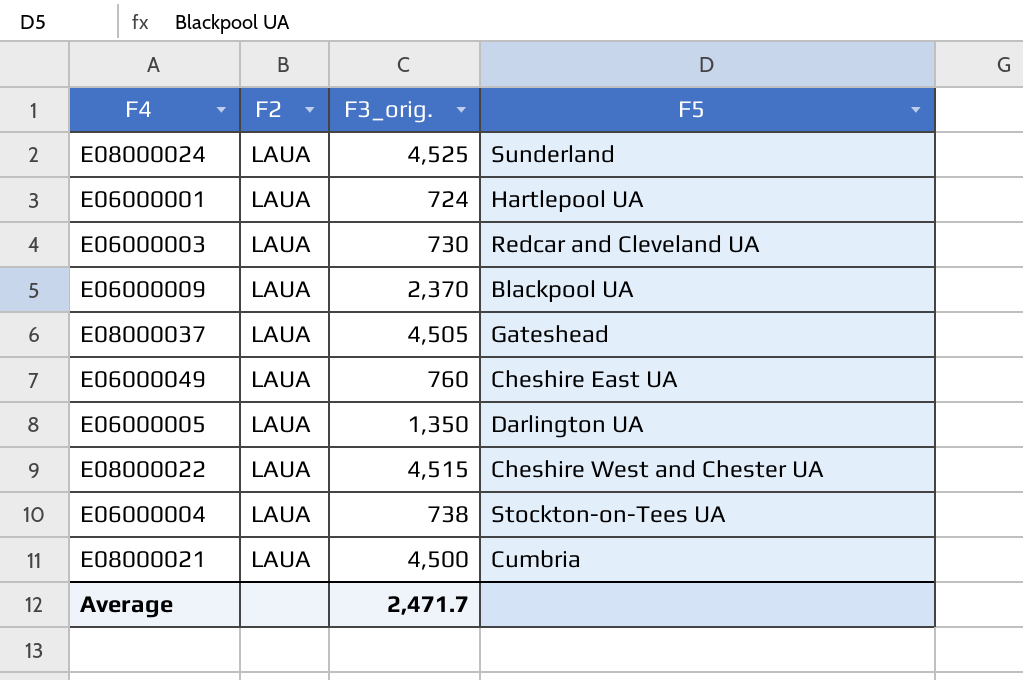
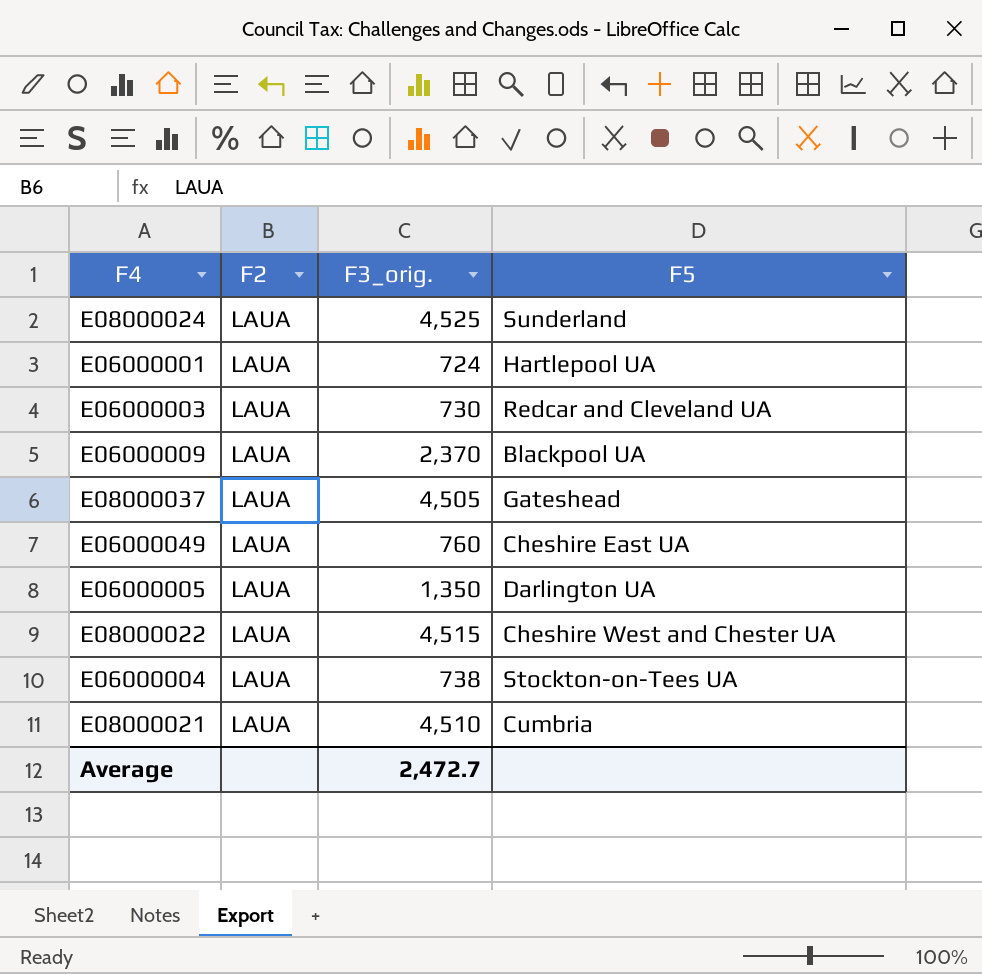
E08000021 | F3_orig.: 4,500 -> 4,510
Average | F3_orig.: 2,471.7 -> 2,472.7

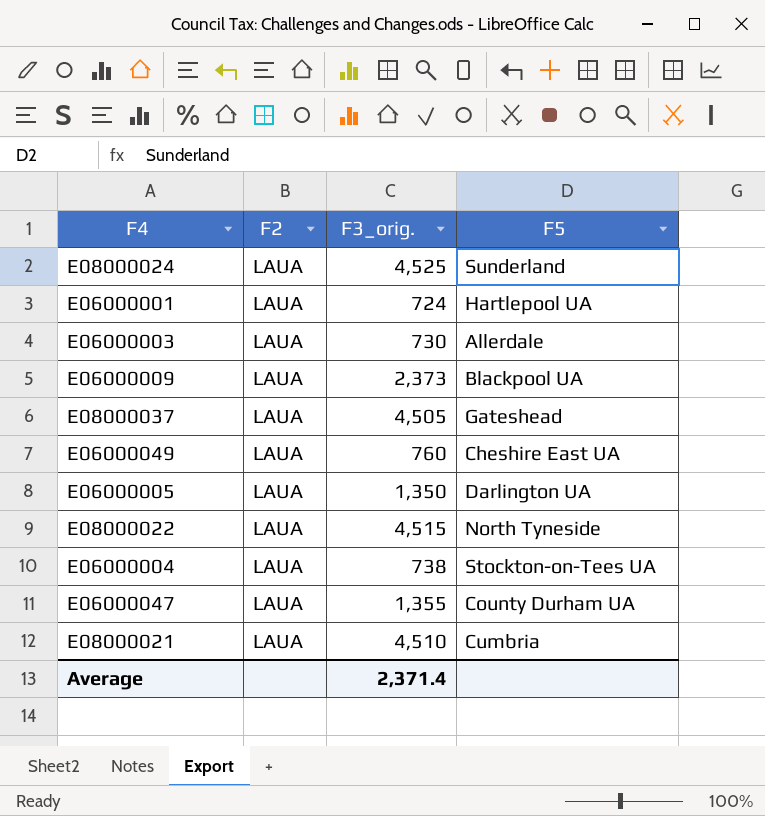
E06000003 | F5: Redcar and Cleveland UA -> Allerdale
E06000009 | F3_orig.: 2,370 -> 2,373
E08000022 | F5: Cheshire West and Chester UA -> North Tyneside
row E06000047: none -> LAUA | 1,355 | County Durham UA
Average | F3_orig.: 2,472.7 -> 2,371.4

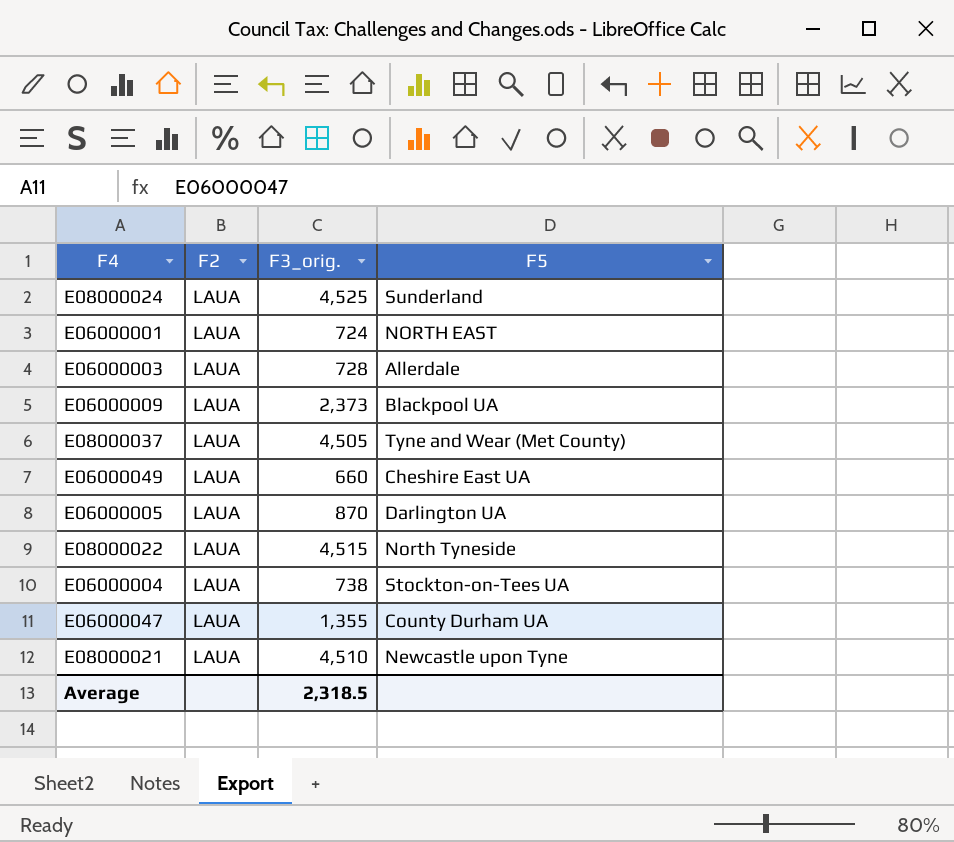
E06000001 | F5: Hartlepool UA -> NORTH EAST
E06000003 | F3_orig.: 730 -> 728
E08000037 | F5: Gateshead -> Tyne and Wear (Met County)
E06000049 | F3_orig.: 760 -> 660
E06000005 | F3_orig.: 1,350 -> 870
E08000021 | F5: Cumbria -> Newcastle upon Tyne
Average | F3_orig.: 2,371.4 -> 2,318.5

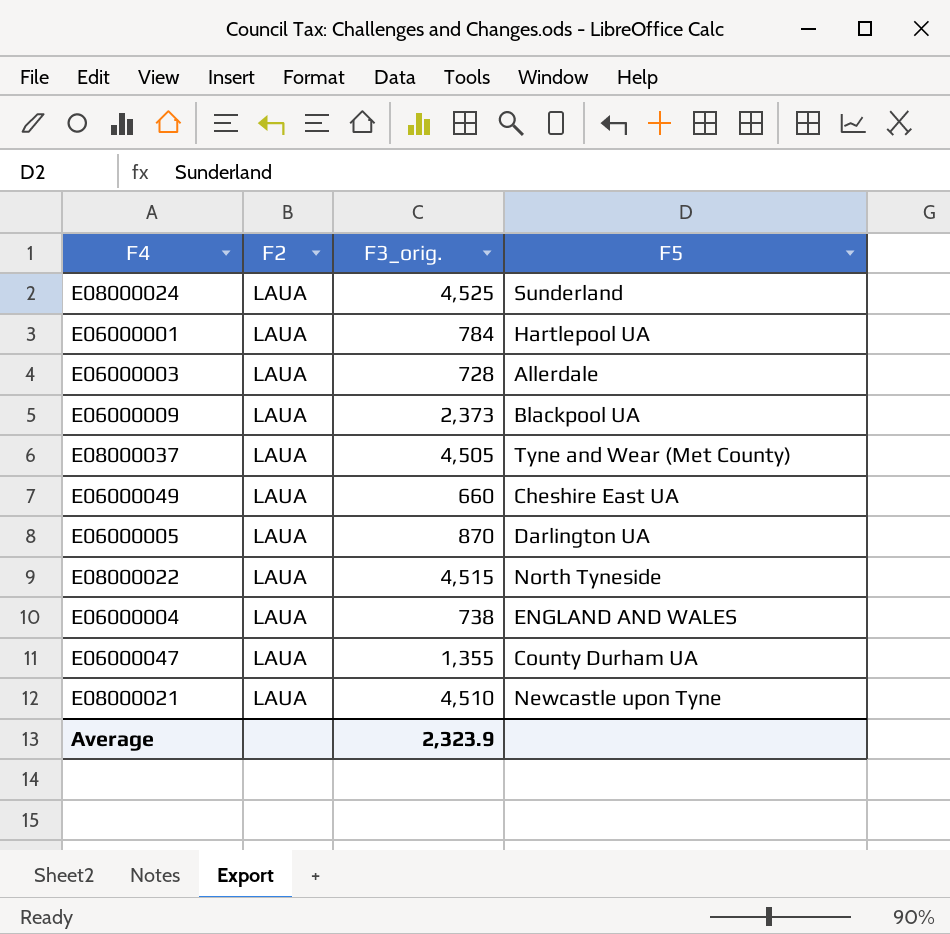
E06000001 | F3_orig.: 724 -> 784
E06000001 | F5: NORTH EAST -> Hartlepool UA
E06000004 | F5: Stockton-on-Tees UA -> ENGLAND AND WALES
Average | F3_orig.: 2,318.5 -> 2,323.9

